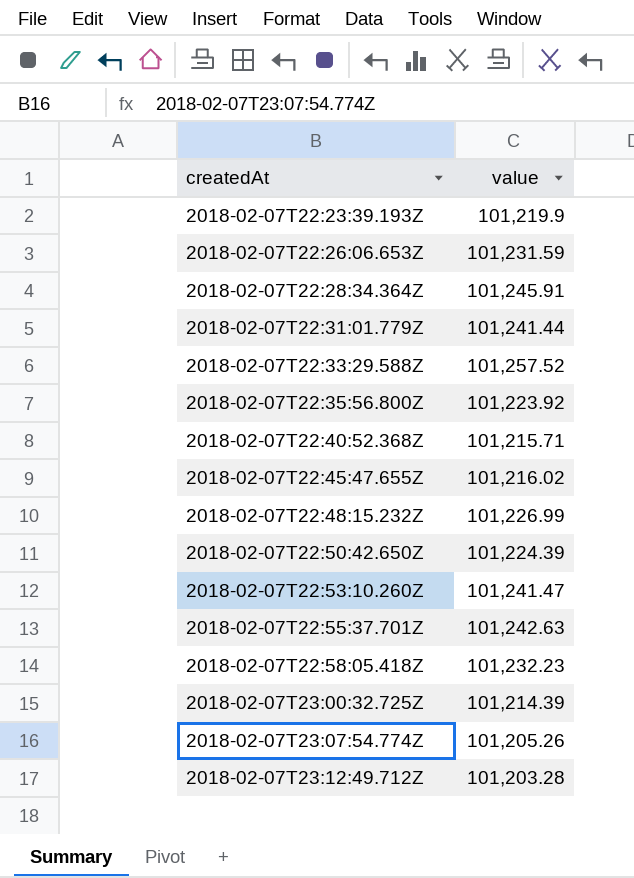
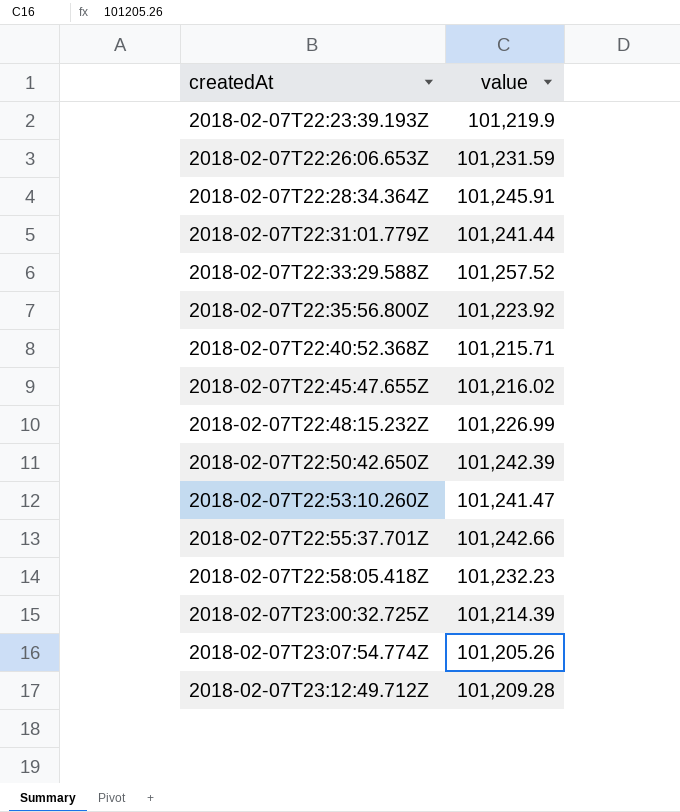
2018-02-07T22:50:42.650Z | value: 101,224.39 -> 101,242.39
2018-02-07T22:55:37.701Z | value: 101,242.63 -> 101,242.66
2018-02-07T23:12:49.712Z | value: 101,203.28 -> 101,209.28

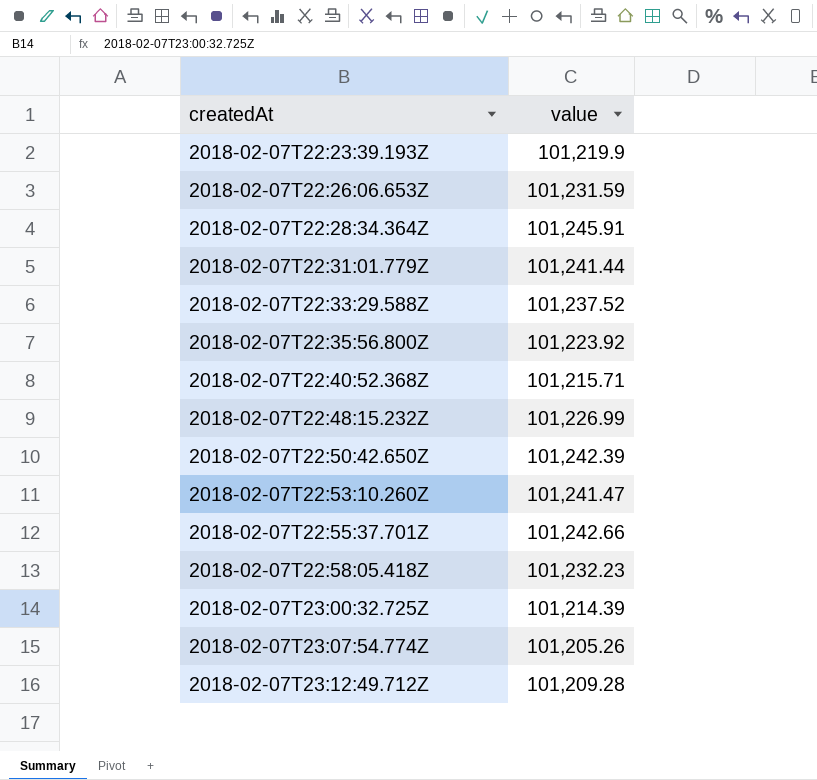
row 2018-02-07T22:45:47.655Z: 101,216.02 -> none
2018-02-07T22:33:29.588Z | value: 101,257.52 -> 101,237.52

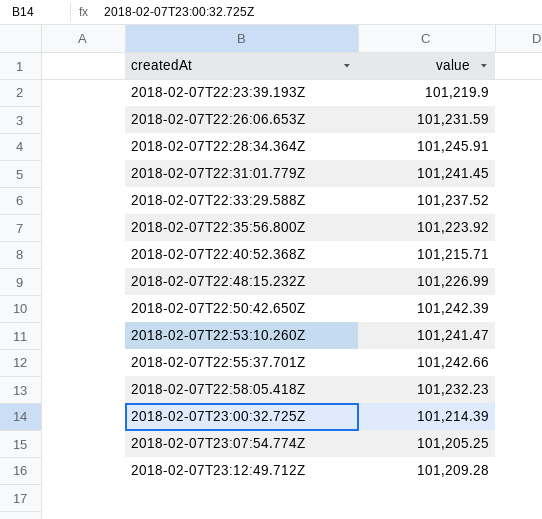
2018-02-07T22:31:01.779Z | value: 101,241.44 -> 101,241.45
2018-02-07T23:07:54.774Z | value: 101,205.26 -> 101,205.25

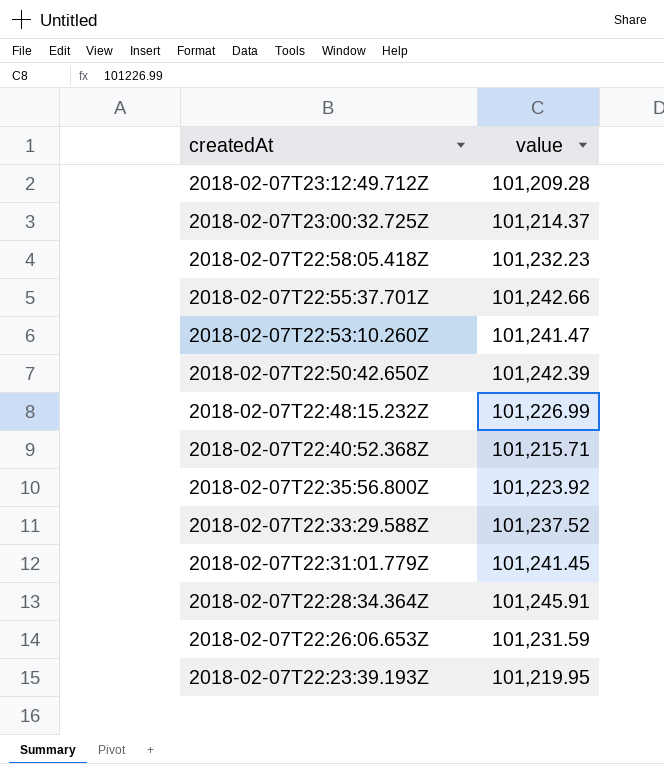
row order: createdAt ascending -> createdAt descending
row 2018-02-07T23:07:54.774Z: 101,205.25 -> none
2018-02-07T23:00:32.725Z | value: 101,214.39 -> 101,214.37
2018-02-07T22:23:39.193Z | value: 101,219.9 -> 101,219.95

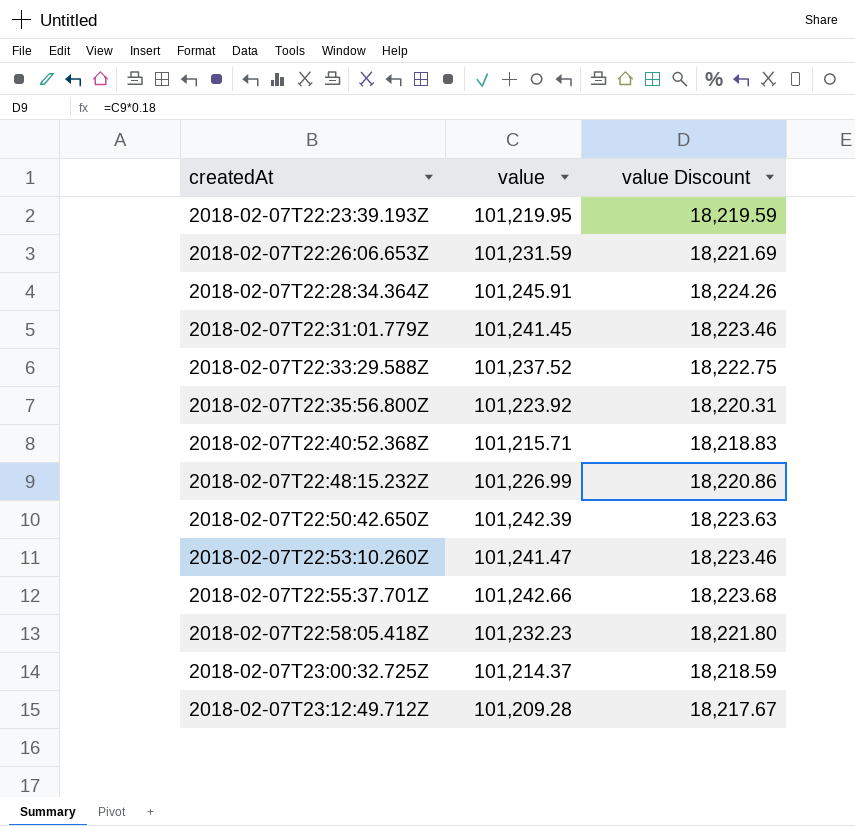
row order: createdAt descending -> createdAt ascending
column value Discount | formula: none -> [value] * 0.18

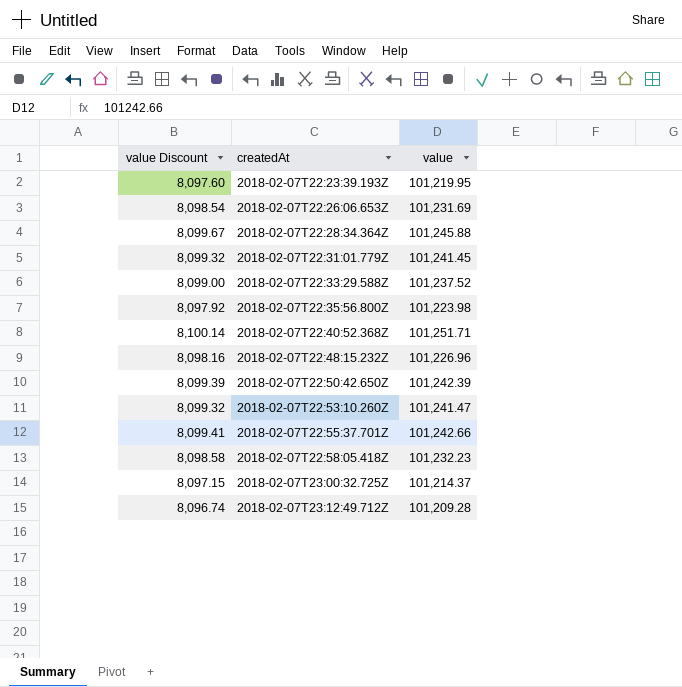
column value Discount | formula: [value] * 0.18 -> [value] * 0.08
column value Discount | position: 3 -> 1
2018-02-07T22:26:06.653Z | value: 101,231.59 -> 101,231.69
2018-02-07T22:28:34.364Z | value: 101,245.91 -> 101,245.88
2018-02-07T22:35:56.800Z | value: 101,223.92 -> 101,223.98
2018-02-07T22:40:52.368Z | value: 101,215.71 -> 101,251.71
2018-02-07T22:48:15.232Z | value: 101,226.99 -> 101,226.96

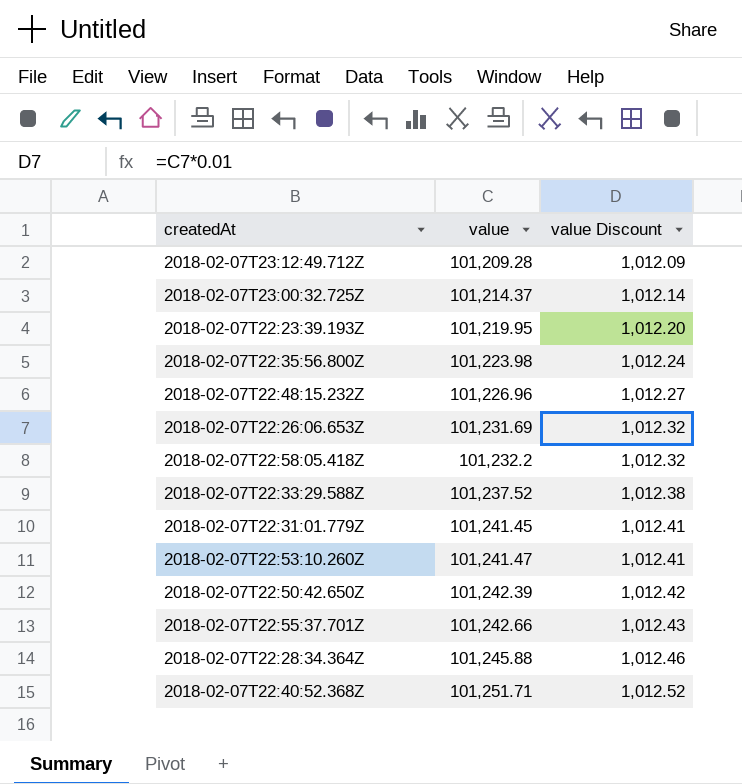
row order: createdAt ascending -> value ascending
column value Discount | formula: [value] * 0.08 -> [value] * 0.01
column value Discount | position: 1 -> 3
2018-02-07T22:58:05.418Z | value: 101,232.23 -> 101,232.2

